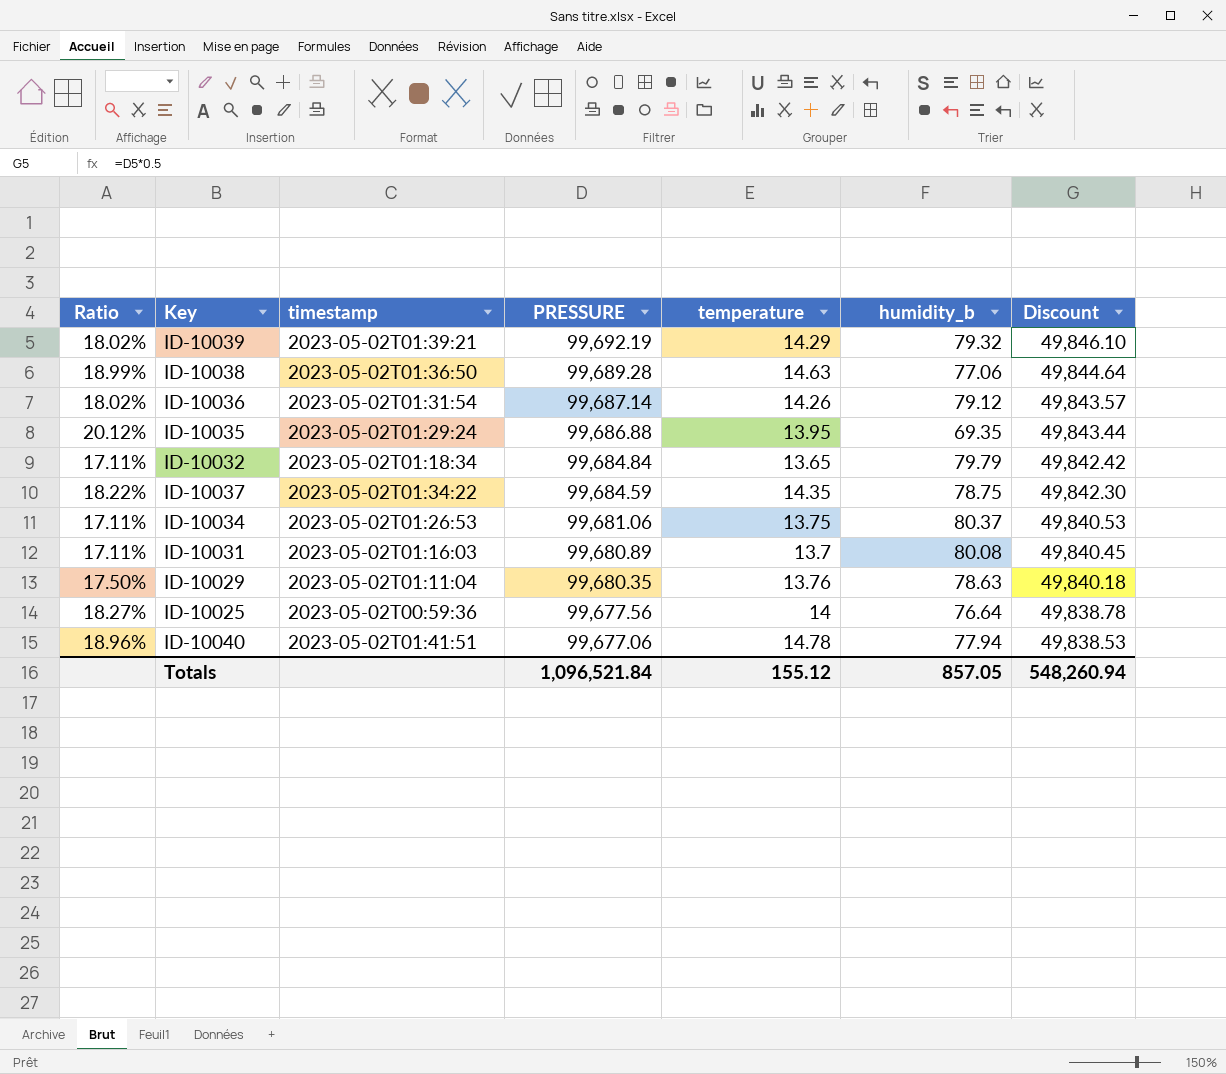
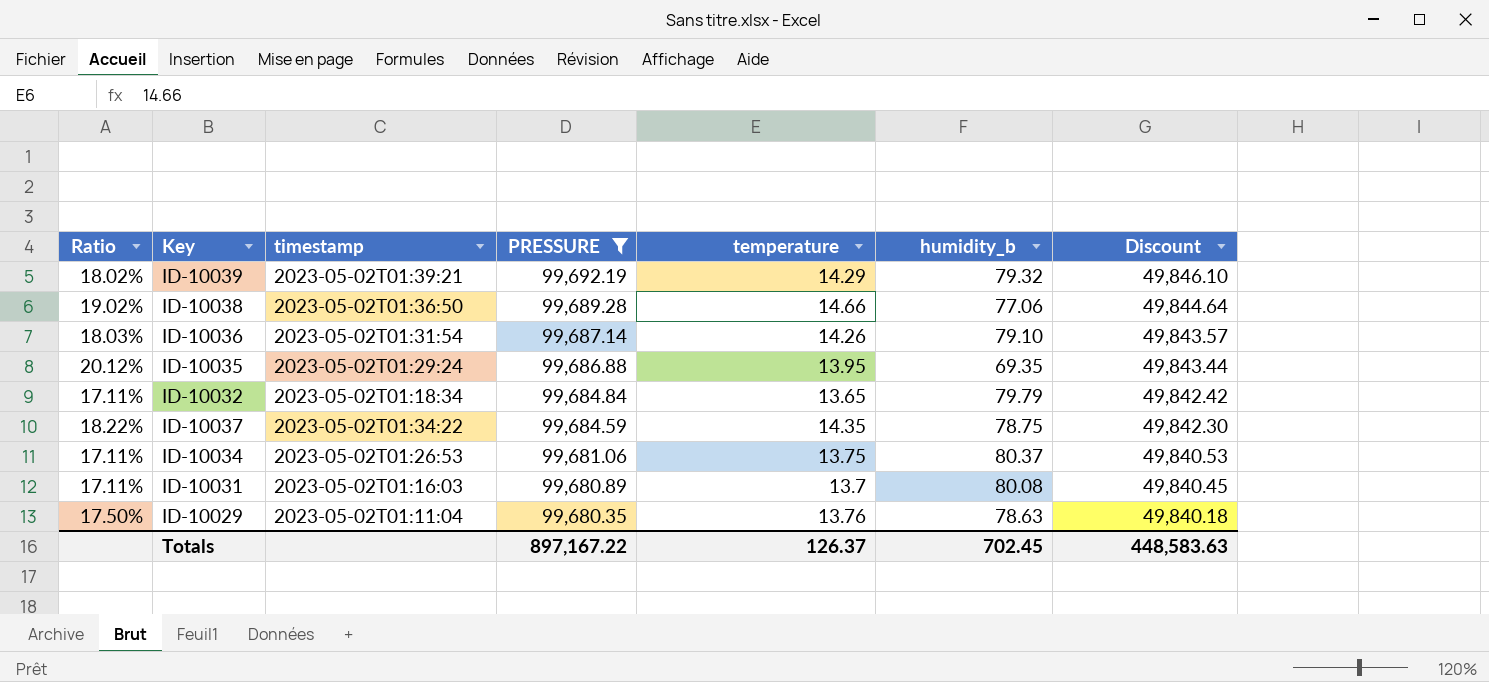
filter: none -> PRESSURE >= 99,680.35
ID-10038 | Ratio: 18.99% -> 19.02%
ID-10038 | temperature: 14.63 -> 14.66
ID-10036 | Ratio: 18.02% -> 18.03%
ID-10036 | humidity_b: 79.12 -> 79.10
Totals | PRESSURE: 1,096,521.84 -> 897,167.22
Totals | temperature: 155.12 -> 126.37
Totals | humidity_b: 857.05 -> 702.45
Totals | Discount: 548,260.94 -> 448,583.63

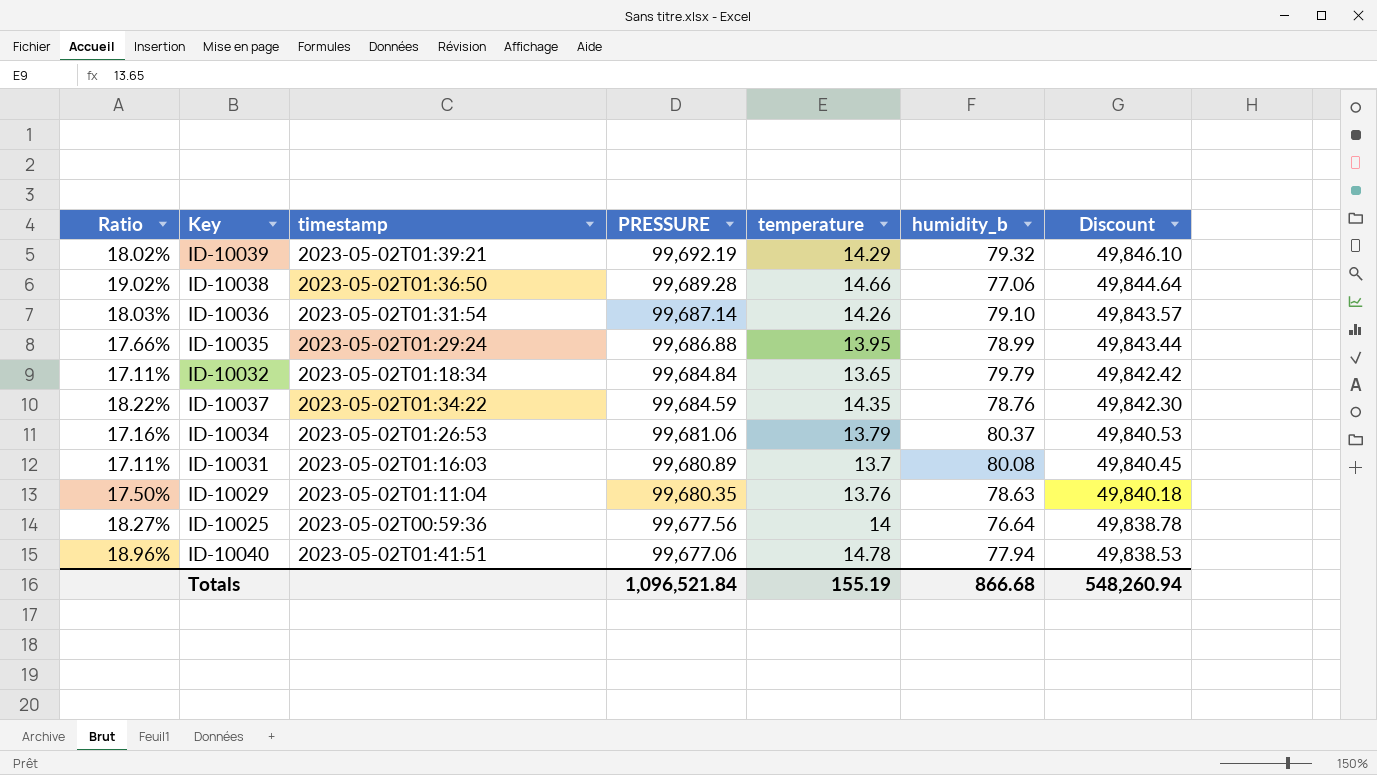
filter: PRESSURE >= 99,680.35 -> none
ID-10035 | Ratio: 20.12% -> 17.66%
ID-10035 | humidity_b: 69.35 -> 78.99
ID-10037 | humidity_b: 78.75 -> 78.76
ID-10034 | Ratio: 17.11% -> 17.16%
ID-10034 | temperature: 13.75 -> 13.79
Totals | PRESSURE: 897,167.22 -> 1,096,521.84
Totals | temperature: 126.37 -> 155.19
Totals | humidity_b: 702.45 -> 866.68
Totals | Discount: 448,583.63 -> 548,260.94

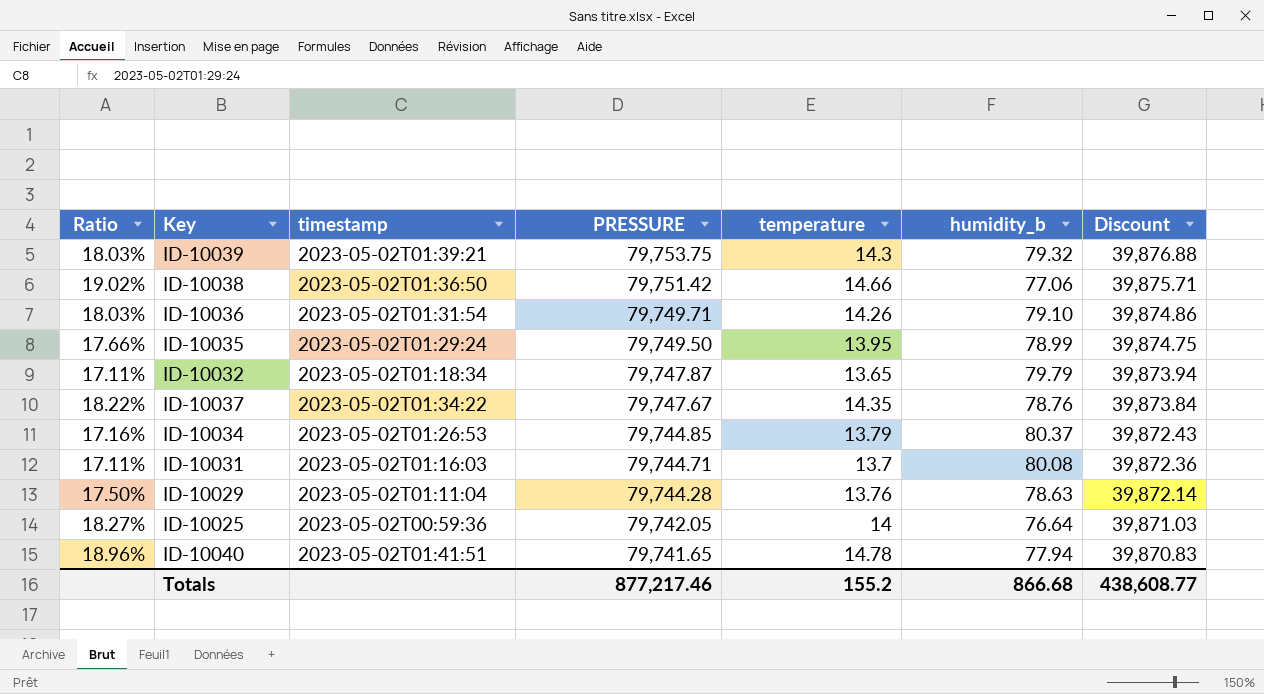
ID-10039 | Ratio: 18.02% -> 18.03%
ID-10039 | PRESSURE: 99,692.19 -> 79,753.75
ID-10039 | temperature: 14.29 -> 14.3
ID-10039 | Discount: 49,846.10 -> 39,876.88
ID-10038 | PRESSURE: 99,689.28 -> 79,751.42
ID-10038 | Discount: 49,844.64 -> 39,875.71
ID-10036 | PRESSURE: 99,687.14 -> 79,749.71
ID-10036 | Discount: 49,843.57 -> 39,874.86
ID-10035 | PRESSURE: 99,686.88 -> 79,749.50
ID-10035 | Discount: 49,843.44 -> 39,874.75
ID-10032 | PRESSURE: 99,684.84 -> 79,747.87
ID-10032 | Discount: 49,842.42 -> 39,873.94
ID-10037 | PRESSURE: 99,684.59 -> 79,747.67
ID-10037 | Discount: 49,842.30 -> 39,873.84
ID-10034 | PRESSURE: 99,681.06 -> 79,744.85
ID-10034 | Discount: 49,840.53 -> 39,872.43
ID-10031 | PRESSURE: 99,680.89 -> 79,744.71
ID-10031 | Discount: 49,840.45 -> 39,872.36
ID-10029 | PRESSURE: 99,680.35 -> 79,744.28
ID-10029 | Discount: 49,840.18 -> 39,872.14
ID-10025 | PRESSURE: 99,677.56 -> 79,742.05
ID-10025 | Discount: 49,838.78 -> 39,871.03
ID-10040 | PRESSURE: 99,677.06 -> 79,741.65
ID-10040 | Discount: 49,838.53 -> 39,870.83
Totals | PRESSURE: 1,096,521.84 -> 877,217.46
Totals | temperature: 155.19 -> 155.2
Totals | Discount: 548,260.94 -> 438,608.77

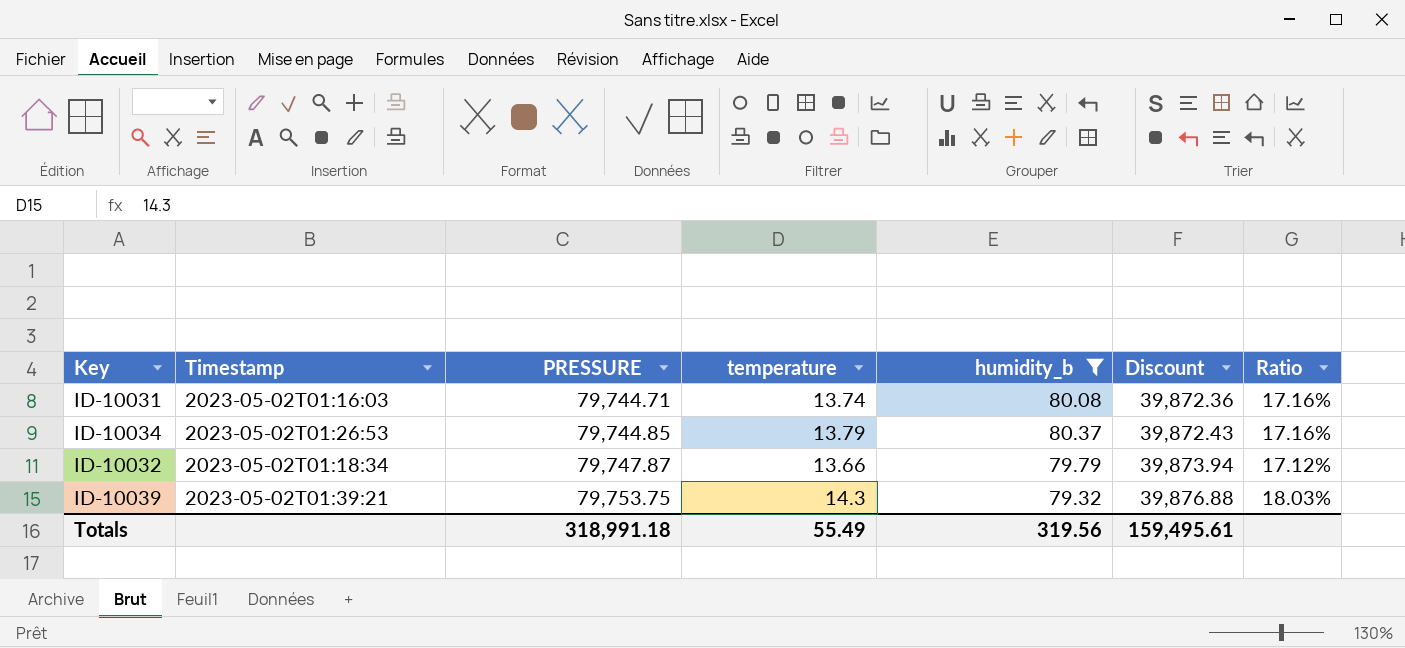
filter: none -> humidity_b >= 79.32
row order: PRESSURE descending -> PRESSURE ascending
column name: timestamp -> Timestamp
column Ratio | position: 1 -> 7
ID-10031 | temperature: 13.7 -> 13.74
ID-10031 | Ratio: 17.11% -> 17.16%
ID-10032 | temperature: 13.65 -> 13.66
ID-10032 | Ratio: 17.11% -> 17.12%
Totals | PRESSURE: 877,217.46 -> 318,991.18
Totals | temperature: 155.2 -> 55.49
Totals | humidity_b: 866.68 -> 319.56
Totals | Discount: 438,608.77 -> 159,495.61

